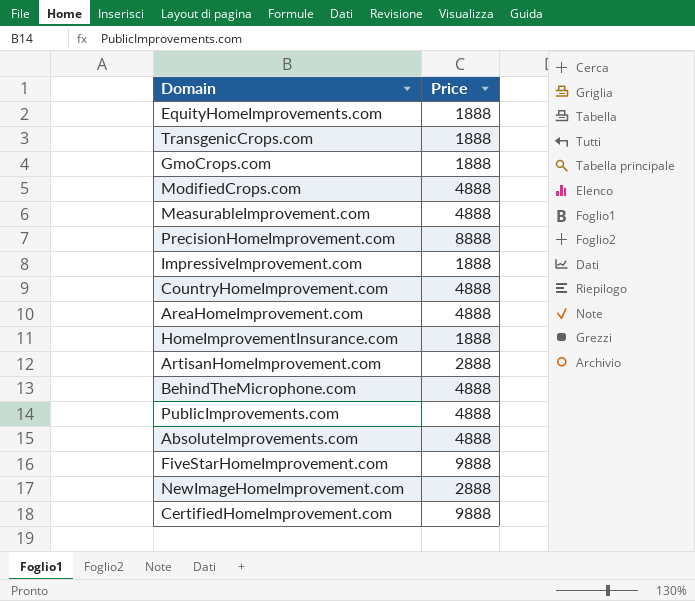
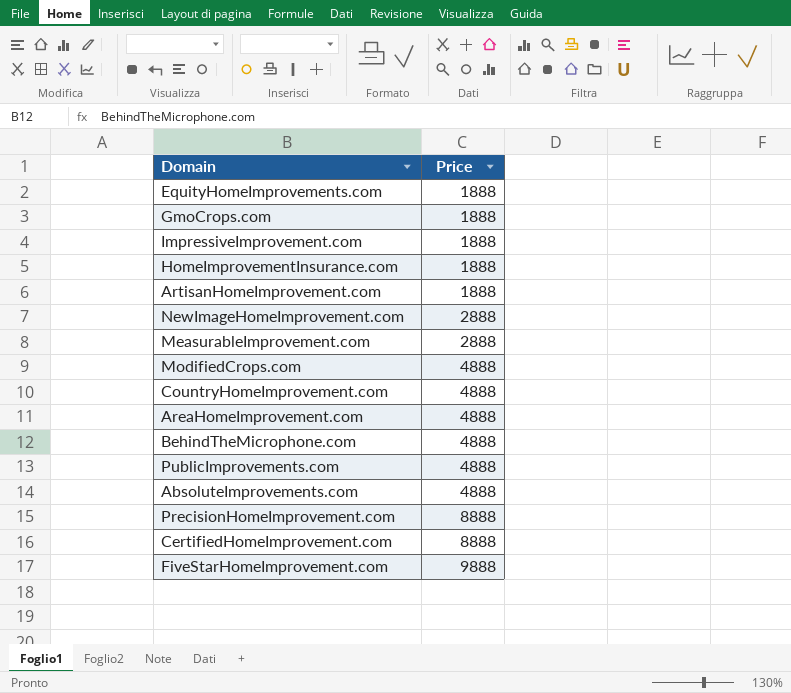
row order: none -> Price ascending
row TransgenicCrops.com: 1888 -> none
ArtisanHomeImprovement.com | Price: 2888 -> 1888
MeasurableImprovement.com | Price: 4888 -> 2888
CertifiedHomeImprovement.com | Price: 9888 -> 8888

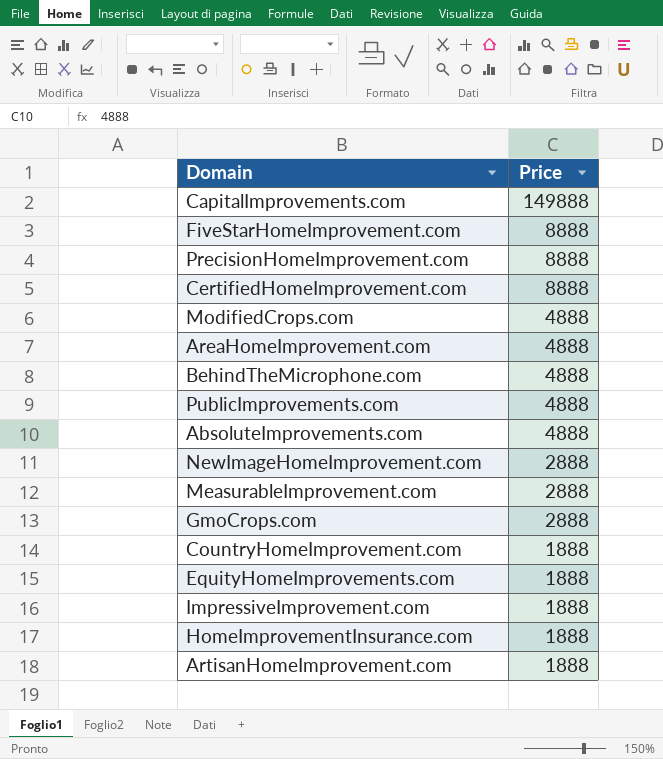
row order: Price ascending -> Price descending
row CapitalImprovements.com: none -> 149888
FiveStarHomeImprovement.com | Price: 9888 -> 8888
GmoCrops.com | Price: 1888 -> 2888
CountryHomeImprovement.com | Price: 4888 -> 1888

